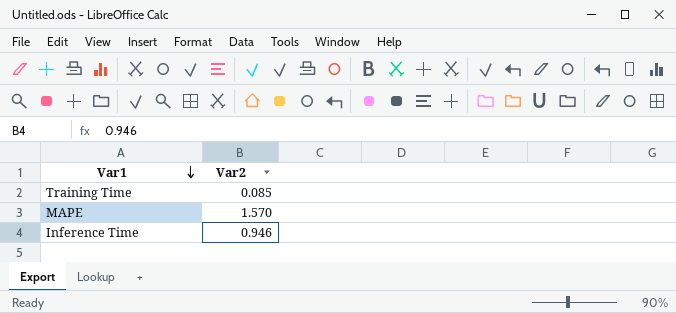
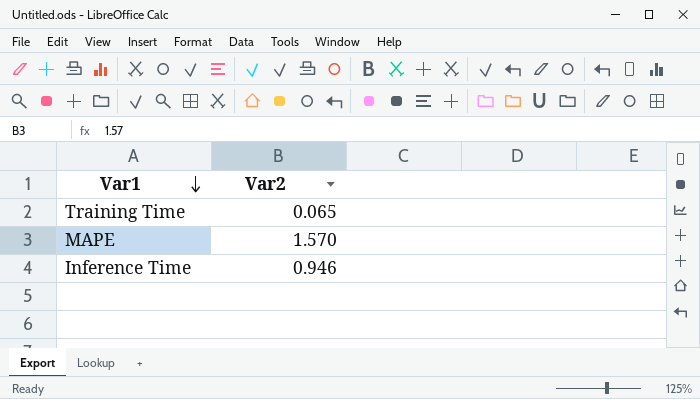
Training Time | Var2: 0.085 -> 0.065

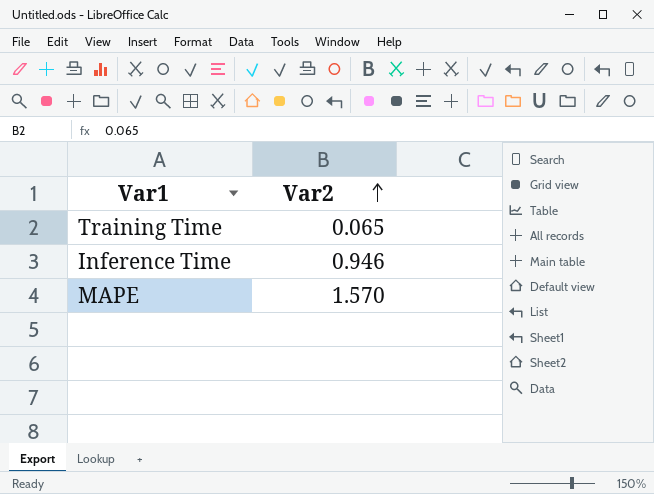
row order: Var1 descending -> Var2 ascending

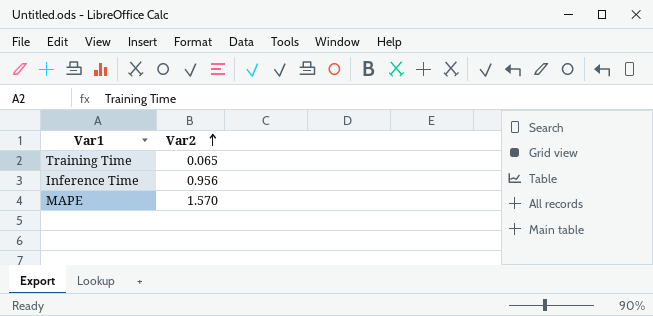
Inference Time | Var2: 0.946 -> 0.956

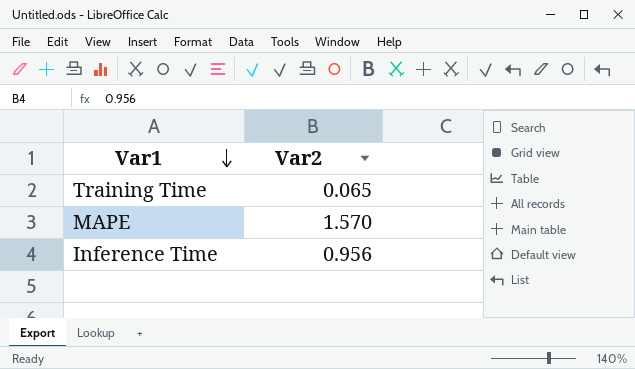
row order: Var2 ascending -> Var1 descending

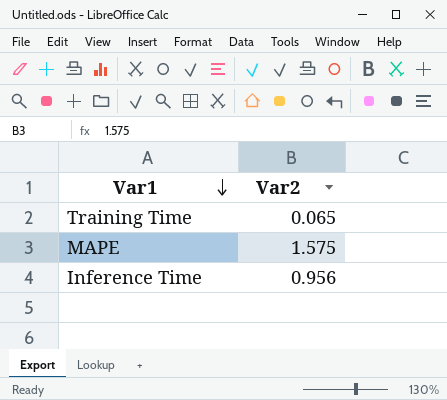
MAPE | Var2: 1.570 -> 1.575

